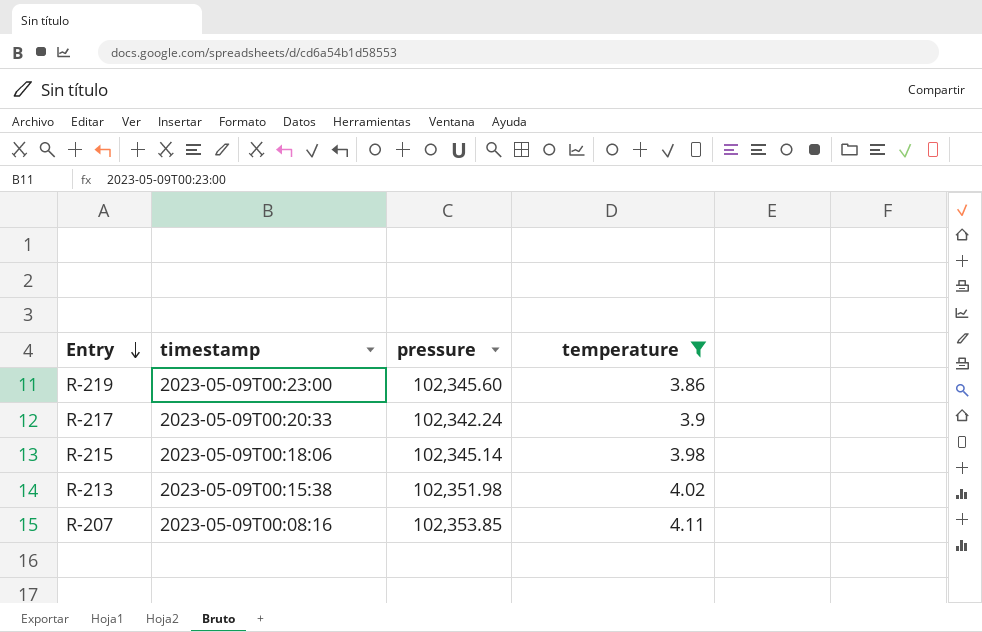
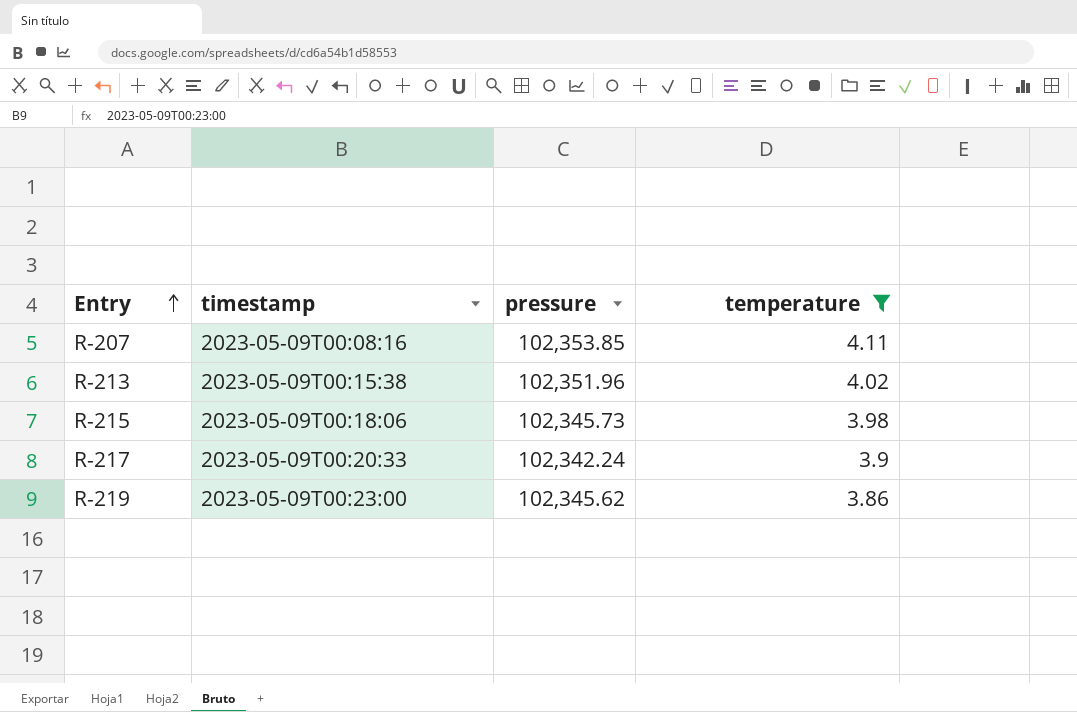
row order: Entry descending -> Entry ascending
R-213 | pressure: 102,351.98 -> 102,351.96
R-215 | pressure: 102,345.14 -> 102,345.73
R-219 | pressure: 102,345.60 -> 102,345.62

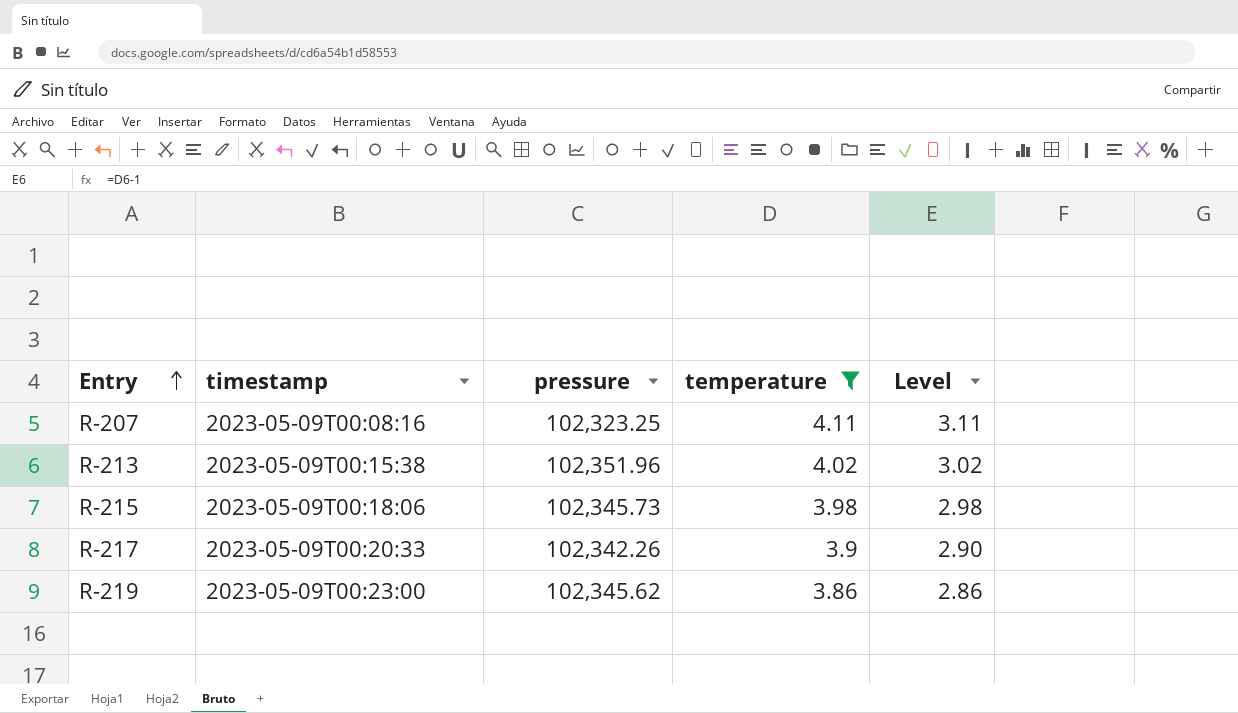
column Level | formula: none -> [temperature] - 1
R-207 | pressure: 102,353.85 -> 102,323.25
R-217 | pressure: 102,342.24 -> 102,342.26

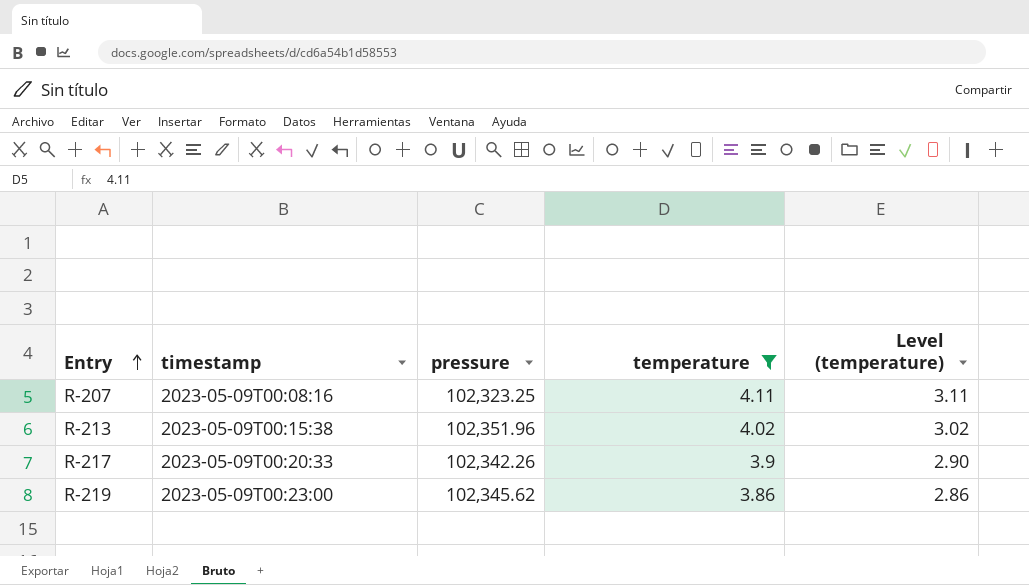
column name: Level -> Level (temperature)
row R-215: 2023-05-09T00:18:06 | 102,345.73 | 3.98 | 2.98 -> none

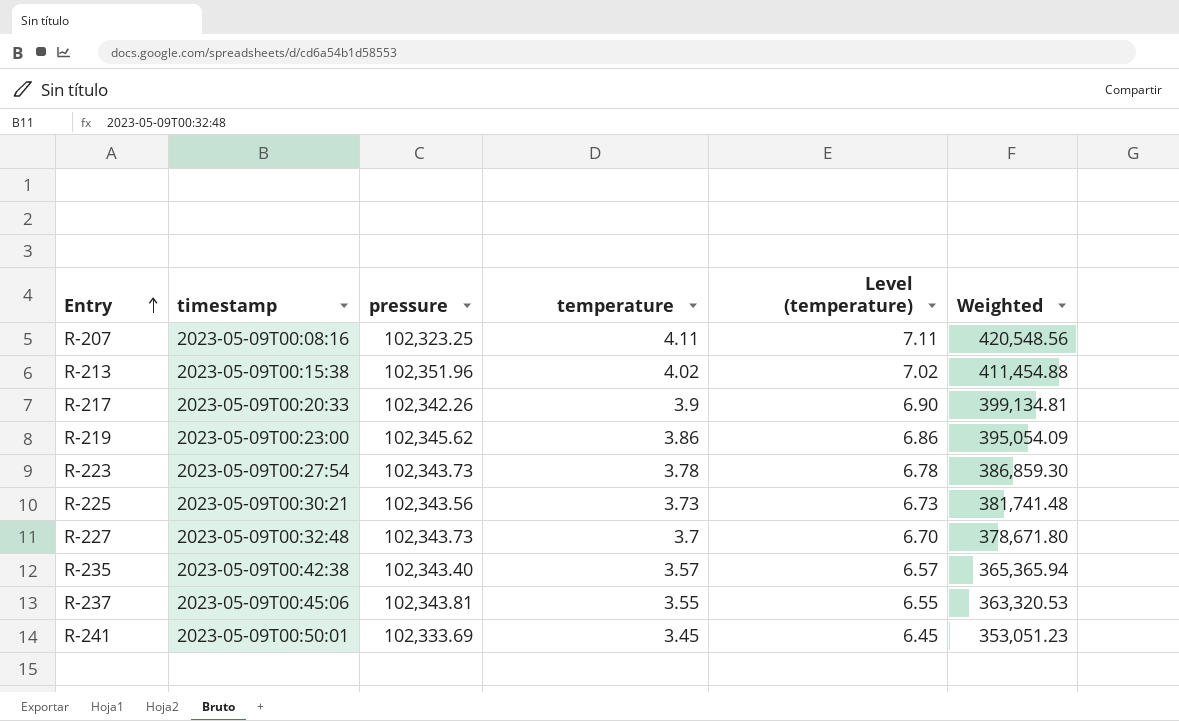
filter: temperature >= 3.86 -> none
column Level (temperature) | formula: [temperature] - 1 -> [temperature] + 3
column Weighted | formula: none -> [pressure] * [temperature]

